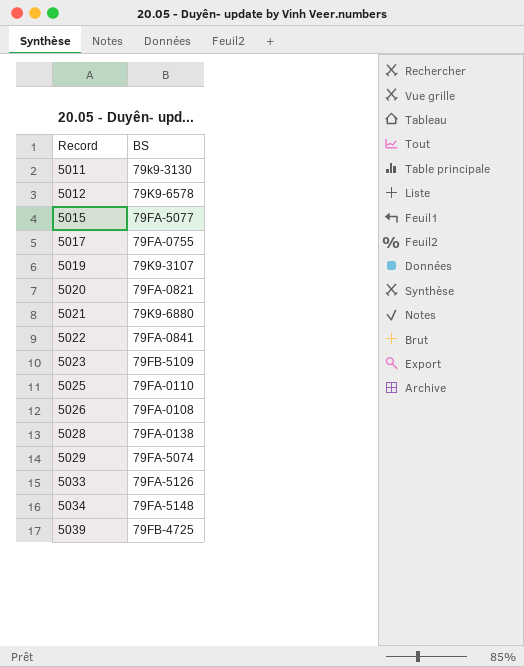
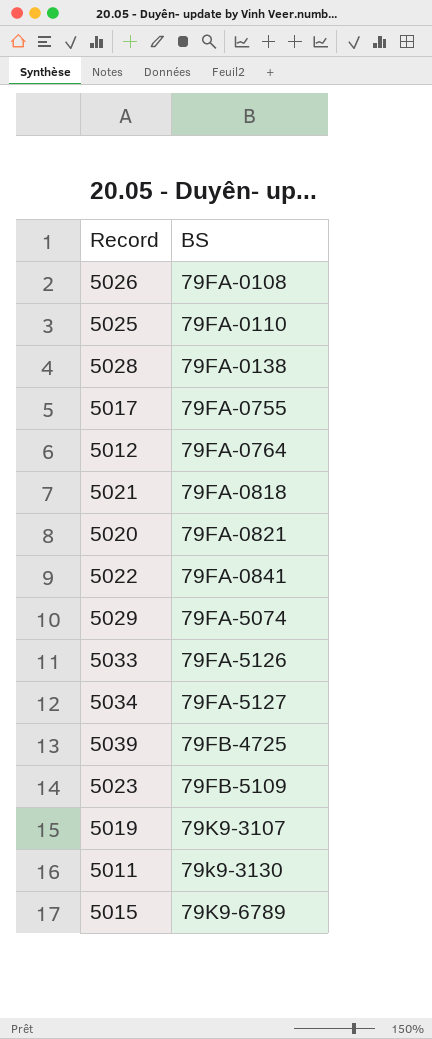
row order: Record ascending -> BS ascending
5012 | BS: 79K9-6578 -> 79FA-0764
5021 | BS: 79K9-6880 -> 79FA-0818
5034 | BS: 79FA-5148 -> 79FA-5127
5015 | BS: 79FA-5077 -> 79K9-6789

